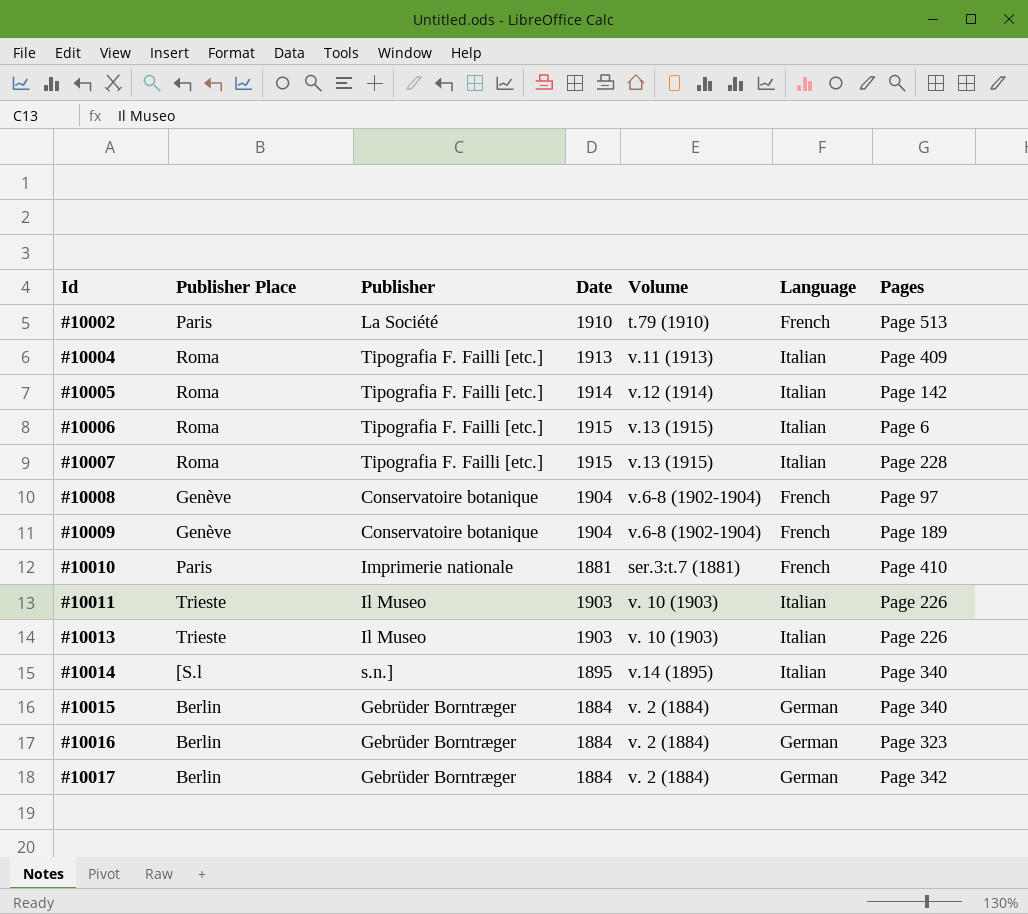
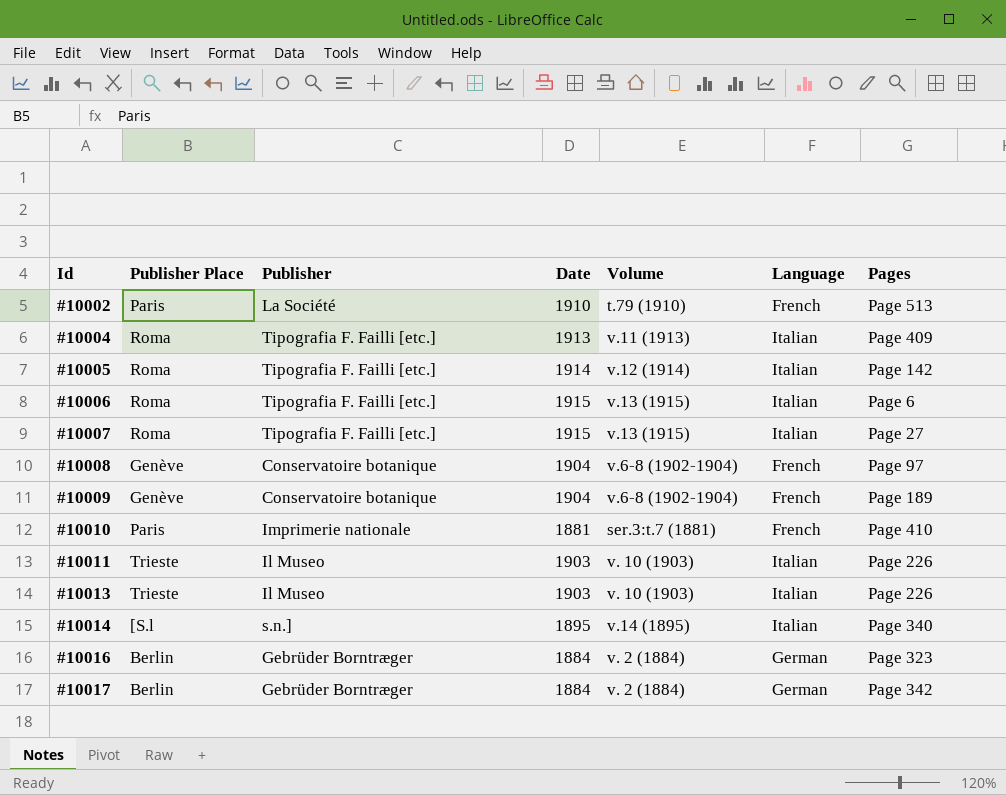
row #10015: Berlin | Gebrüder Borntræger | 1884 | v. 2 (1884) | German | Page 340 -> none
#10007 | Pages: Page 228 -> Page 27

